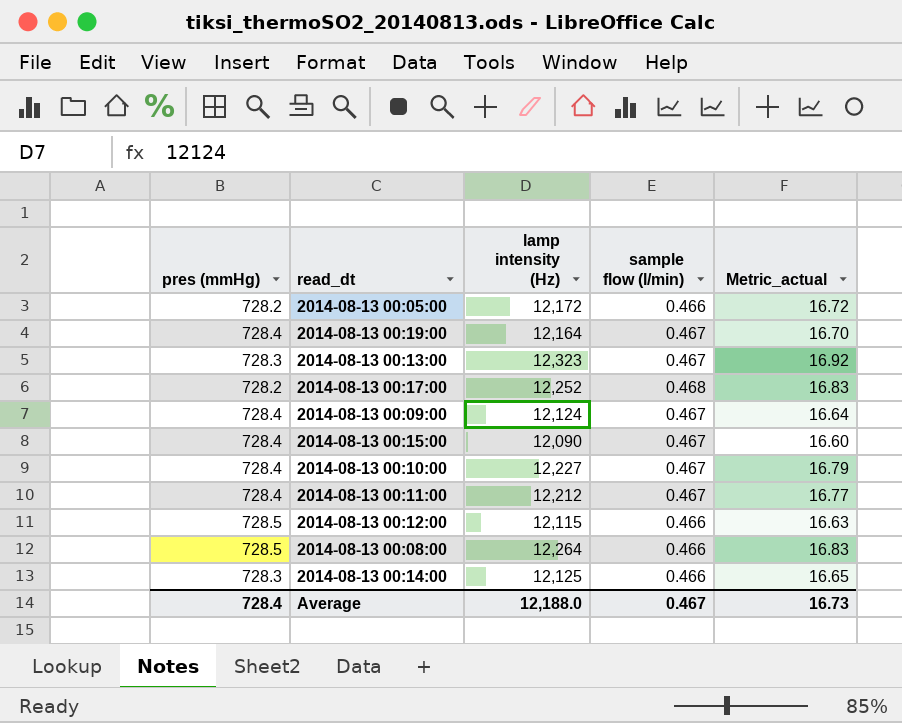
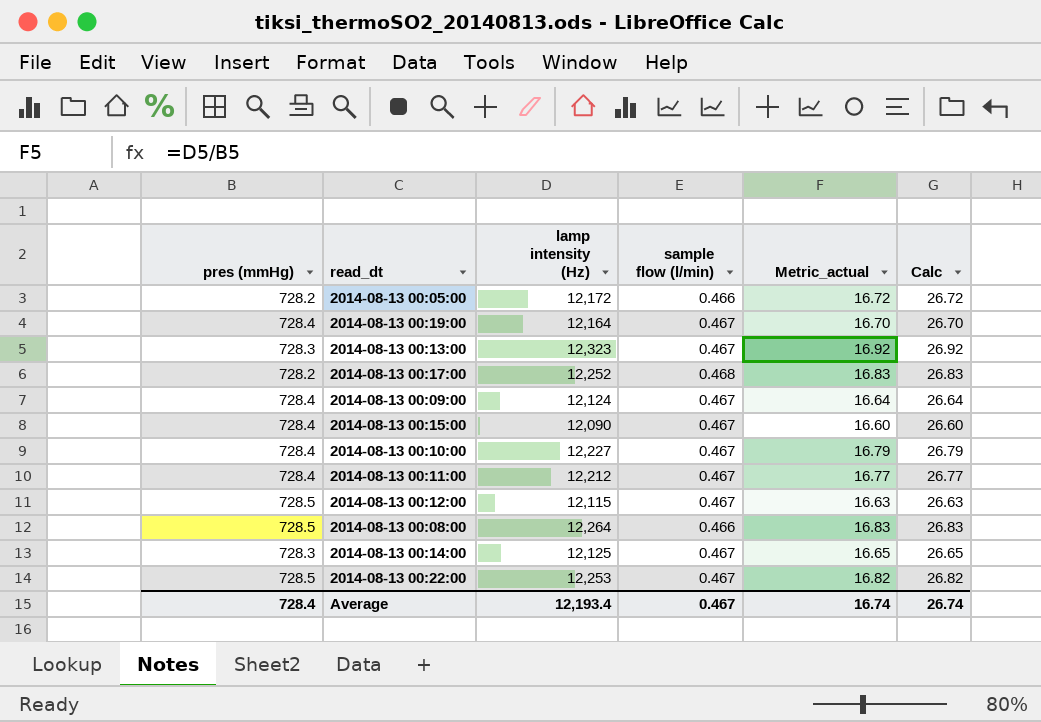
column Calc | formula: none -> [Metric_actual] + 10
2014-08-13 00:12:00 | sample flow (l/min): 0.466 -> 0.467
2014-08-13 00:14:00 | sample flow (l/min): 0.466 -> 0.467
row 2014-08-13 00:22:00: none -> 728.5 | 12,253 | 0.467 | 16.82 | 26.82
Average | lamp intensity (Hz): 12,188.0 -> 12,193.4
Average | Metric_actual: 16.73 -> 16.74

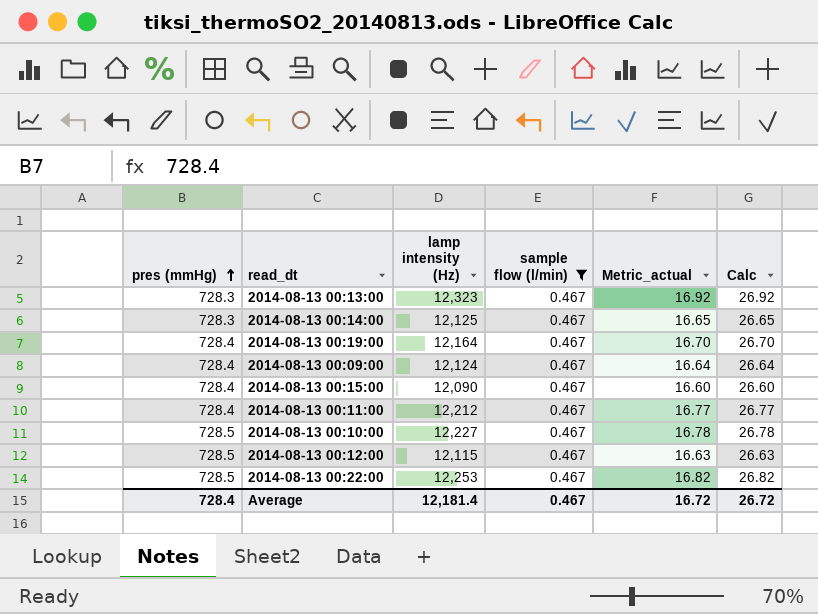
filter: none -> sample flow (l/min) = 0.467
row order: none -> pres (mmHg) ascending
2014-08-13 00:10:00 | pres (mmHg): 728.4 -> 728.5
2014-08-13 00:10:00 | Metric_actual: 16.79 -> 16.78
2014-08-13 00:10:00 | Calc: 26.79 -> 26.78
Average | lamp intensity (Hz): 12,193.4 -> 12,181.4
Average | Metric_actual: 16.74 -> 16.72
Average | Calc: 26.74 -> 26.72

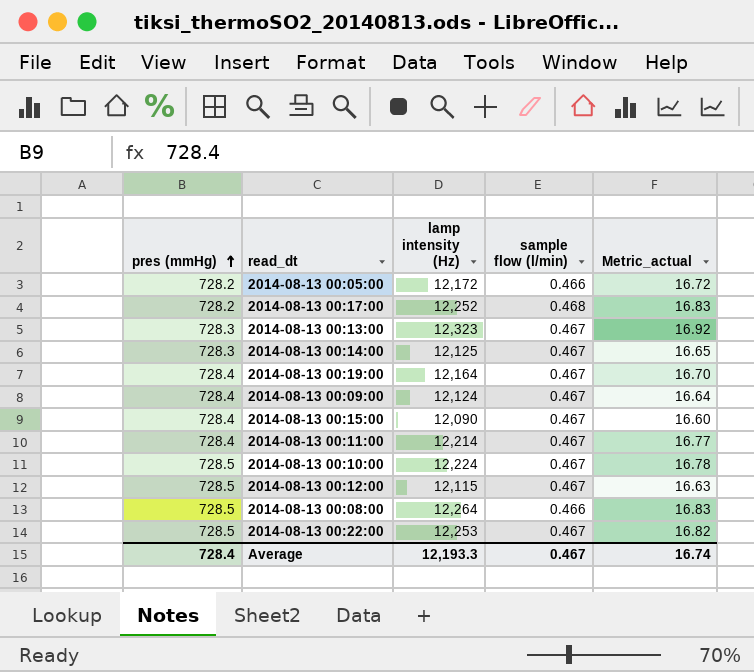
filter: sample flow (l/min) = 0.467 -> none
column Calc | formula: [Metric_actual] + 10 -> none
2014-08-13 00:11:00 | lamp intensity (Hz): 12,212 -> 12,214
2014-08-13 00:10:00 | lamp intensity (Hz): 12,227 -> 12,224
Average | lamp intensity (Hz): 12,181.4 -> 12,193.3
Average | Metric_actual: 16.72 -> 16.74

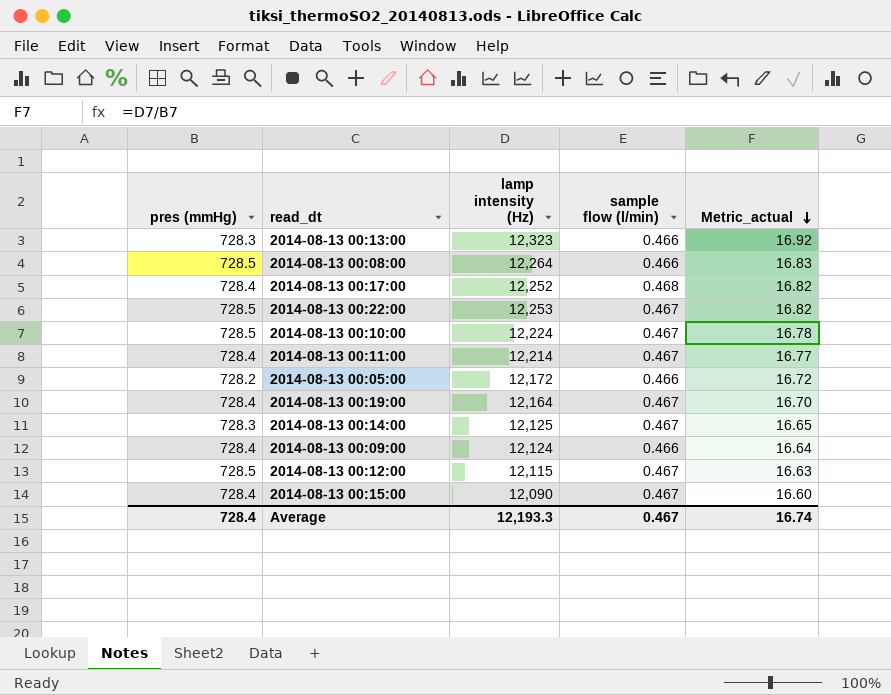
row order: pres (mmHg) ascending -> Metric_actual descending
2014-08-13 00:13:00 | sample flow (l/min): 0.467 -> 0.466
2014-08-13 00:17:00 | pres (mmHg): 728.2 -> 728.4
2014-08-13 00:17:00 | Metric_actual: 16.83 -> 16.82
2014-08-13 00:09:00 | sample flow (l/min): 0.467 -> 0.466

